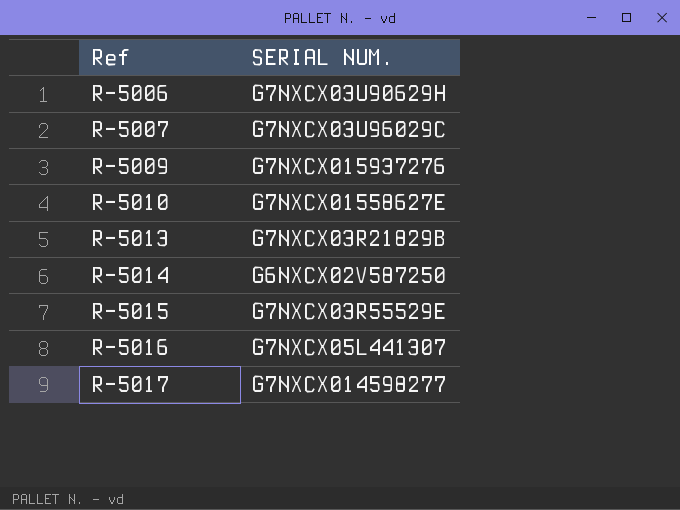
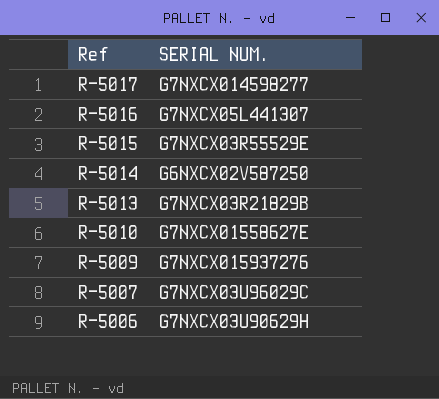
row order: Ref ascending -> Ref descending

